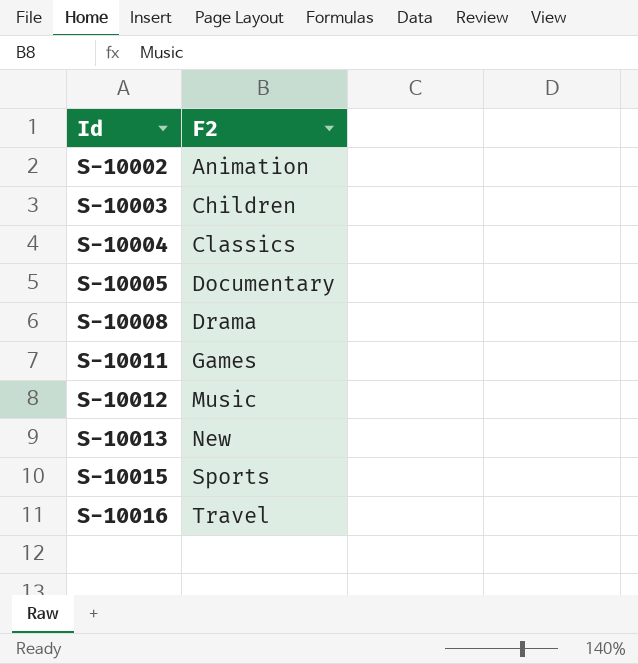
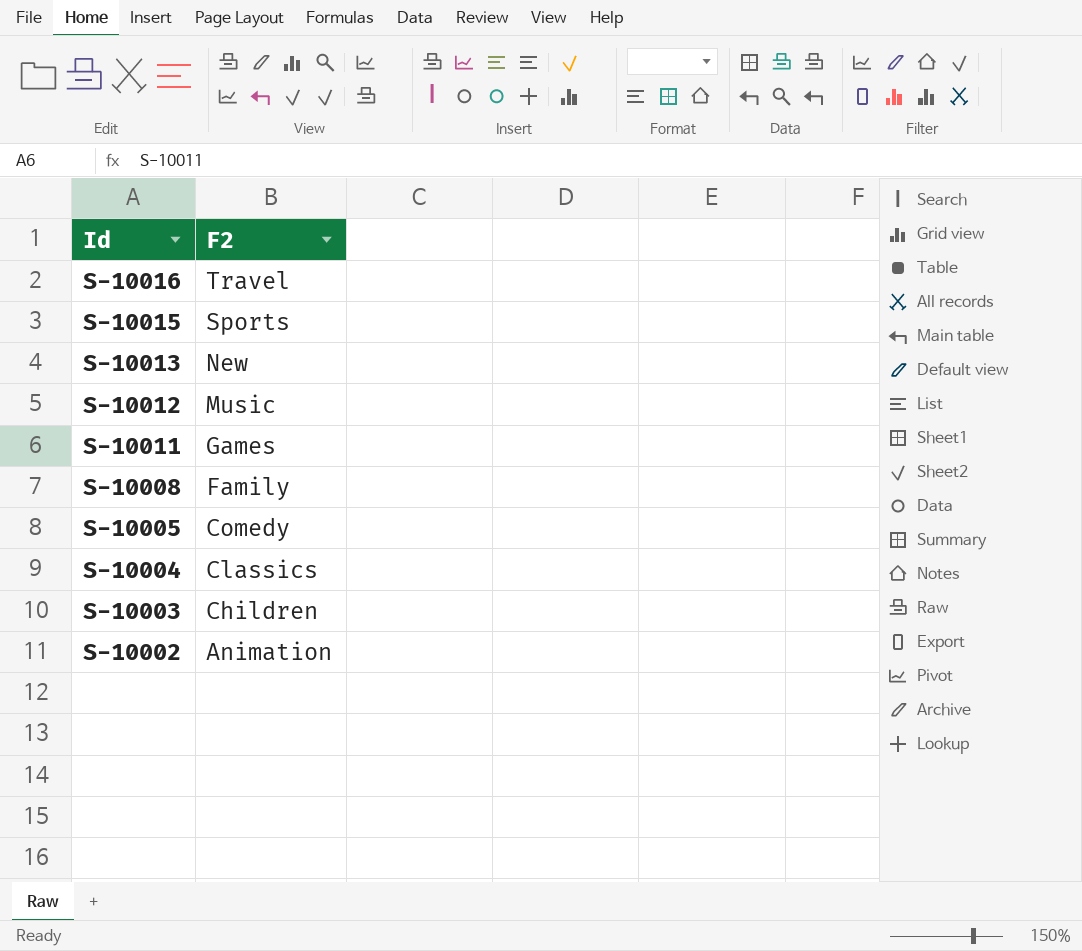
row order: Id ascending -> Id descending
S-10008 | F2: Drama -> Family
S-10005 | F2: Documentary -> Comedy

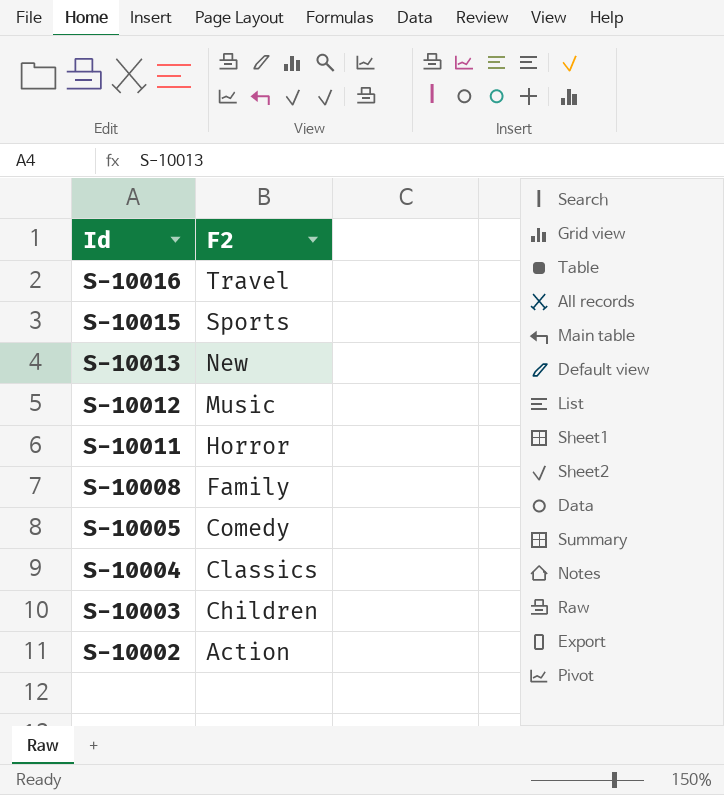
S-10011 | F2: Games -> Horror
S-10002 | F2: Animation -> Action

